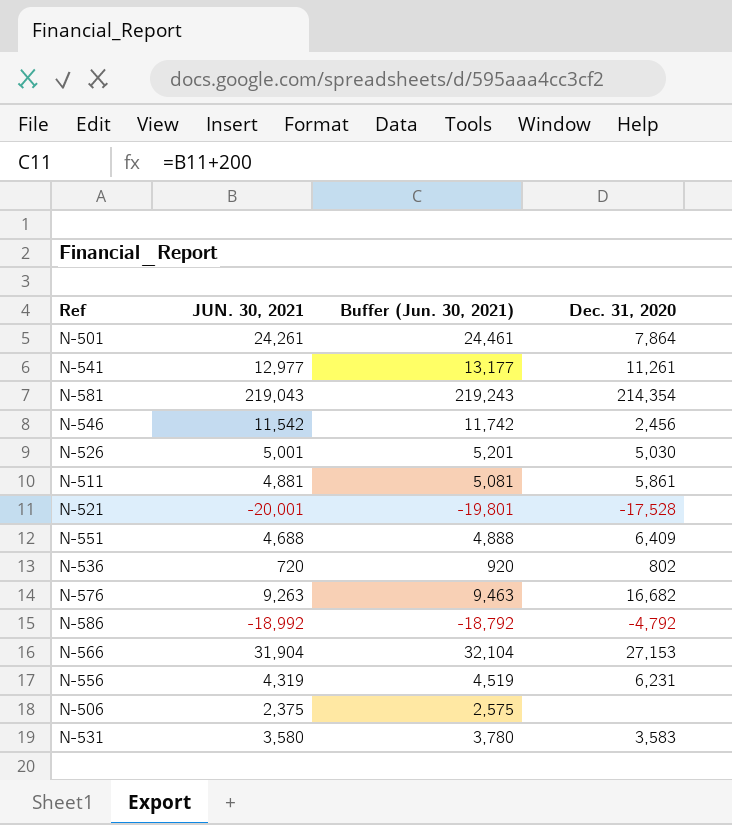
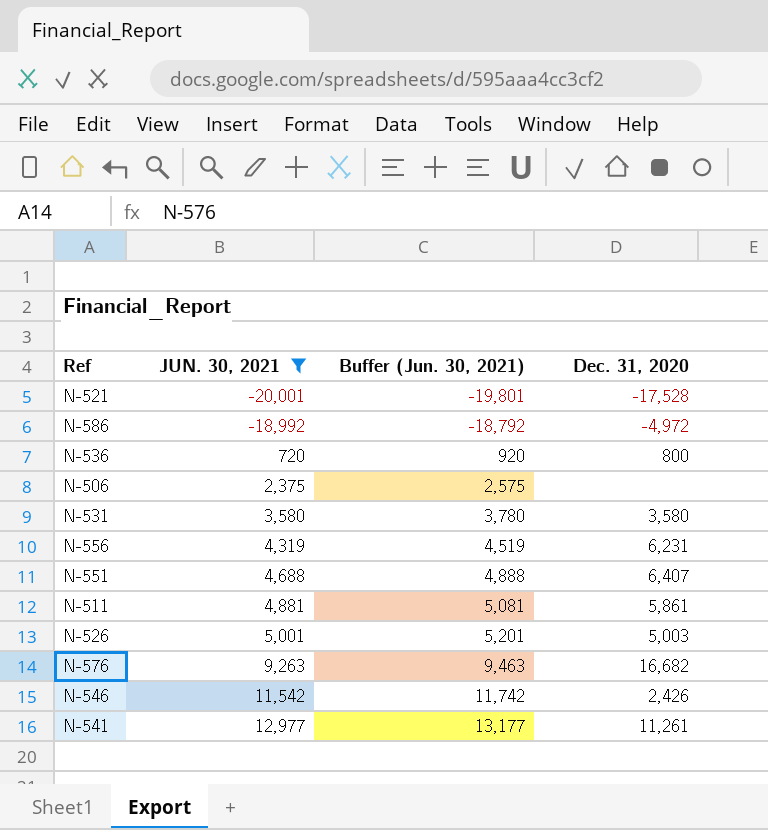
filter: none -> JUN. 30, 2021 <= 12,977
row order: none -> JUN. 30, 2021 ascending
N-586 | Dec. 31, 2020: -4,792 -> -4,972
N-536 | Dec. 31, 2020: 802 -> 800
N-531 | Dec. 31, 2020: 3,583 -> 3,580
N-551 | Dec. 31, 2020: 6,409 -> 6,407
N-526 | Dec. 31, 2020: 5,030 -> 5,003
N-546 | Dec. 31, 2020: 2,456 -> 2,426

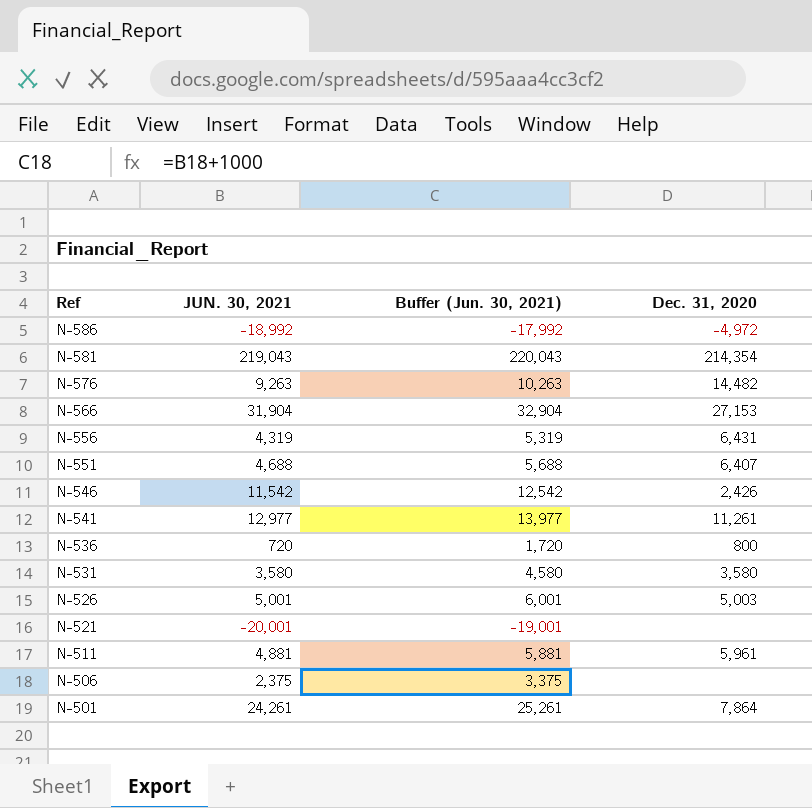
filter: JUN. 30, 2021 <= 12,977 -> none
row order: JUN. 30, 2021 ascending -> Ref descending
column Buffer (Jun. 30, 2021) | formula: [JUN. 30, 2021] + 200 -> [JUN. 30, 2021] + 1000
N-576 | Dec. 31, 2020: 16,682 -> 14,482
N-556 | Dec. 31, 2020: 6,231 -> 6,431
N-521 | Dec. 31, 2020: -17,528 -> none
N-511 | Dec. 31, 2020: 5,861 -> 5,961

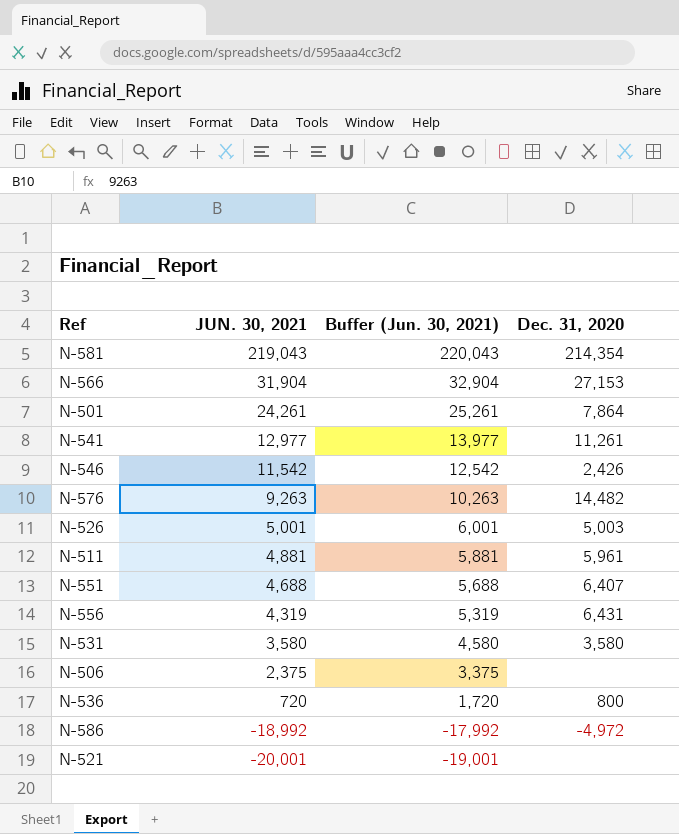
row order: Ref descending -> JUN. 30, 2021 descending

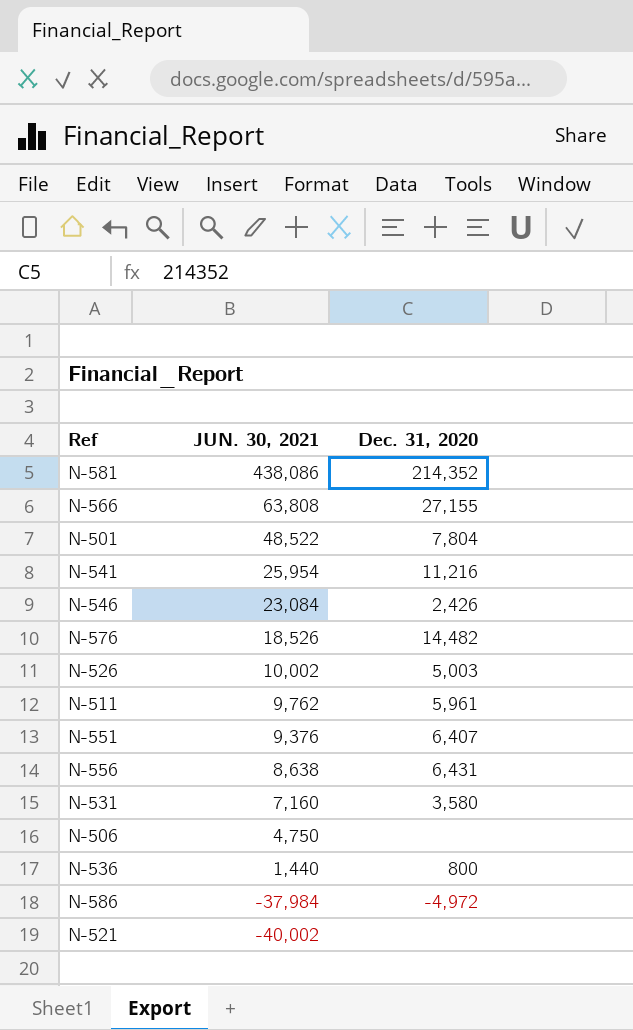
column Buffer (Jun. 30, 2021) | formula: [JUN. 30, 2021] + 1000 -> none
N-581 | JUN. 30, 2021: 219,043 -> 438,086
N-581 | Dec. 31, 2020: 214,354 -> 214,352
N-566 | JUN. 30, 2021: 31,904 -> 63,808
N-566 | Dec. 31, 2020: 27,153 -> 27,155
N-501 | JUN. 30, 2021: 24,261 -> 48,522
N-501 | Dec. 31, 2020: 7,864 -> 7,804
N-541 | JUN. 30, 2021: 12,977 -> 25,954
N-541 | Dec. 31, 2020: 11,261 -> 11,216
N-546 | JUN. 30, 2021: 11,542 -> 23,084
N-576 | JUN. 30, 2021: 9,263 -> 18,526
N-526 | JUN. 30, 2021: 5,001 -> 10,002
N-511 | JUN. 30, 2021: 4,881 -> 9,762
N-551 | JUN. 30, 2021: 4,688 -> 9,376
N-556 | JUN. 30, 2021: 4,319 -> 8,638
N-531 | JUN. 30, 2021: 3,580 -> 7,160
N-506 | JUN. 30, 2021: 2,375 -> 4,750
N-536 | JUN. 30, 2021: 720 -> 1,440
N-586 | JUN. 30, 2021: -18,992 -> -37,984
N-521 | JUN. 30, 2021: -20,001 -> -40,002

